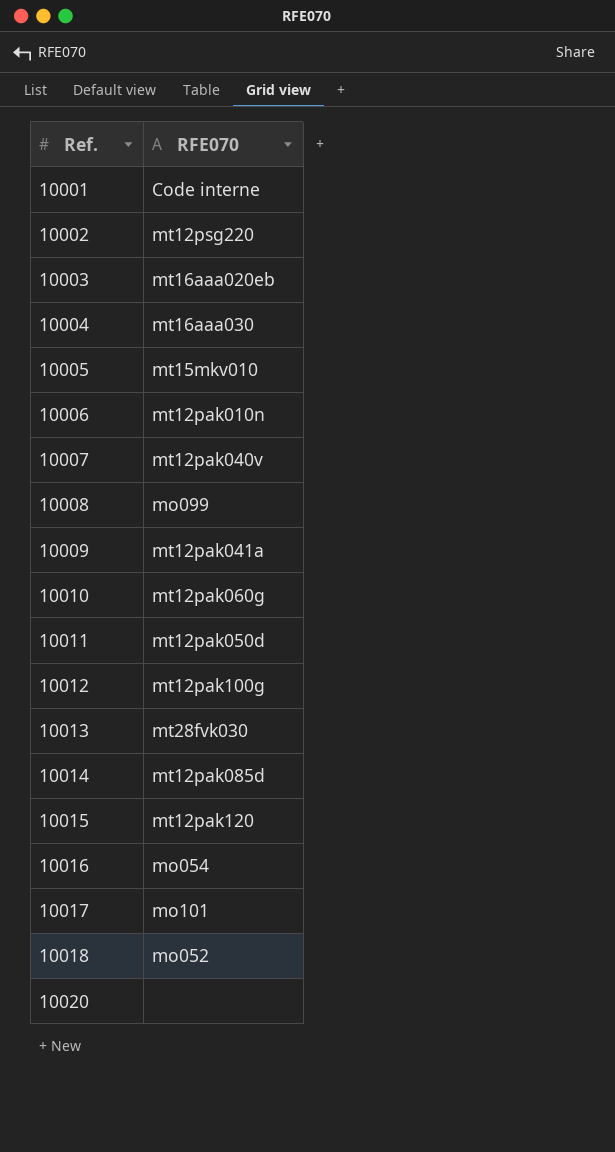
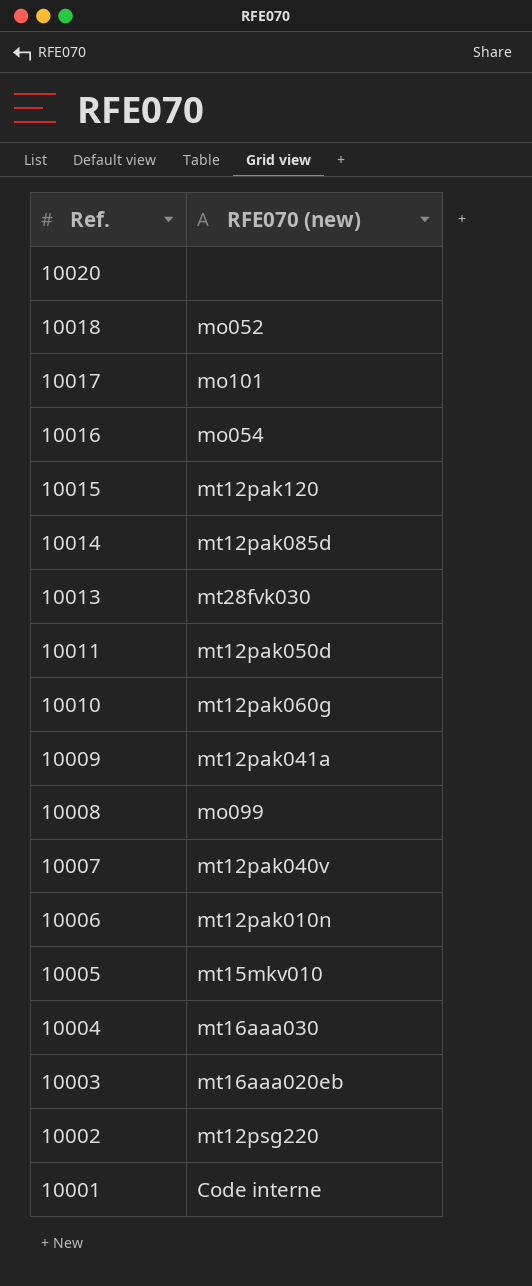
row order: Ref. ascending -> Ref. descending
column name: RFE070 -> RFE070 (new)
row 10012: mt12pak100g -> none

